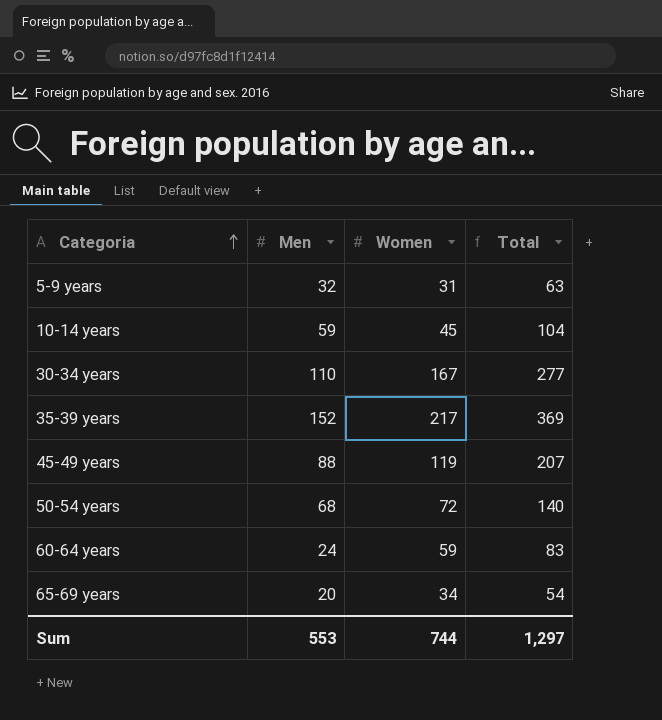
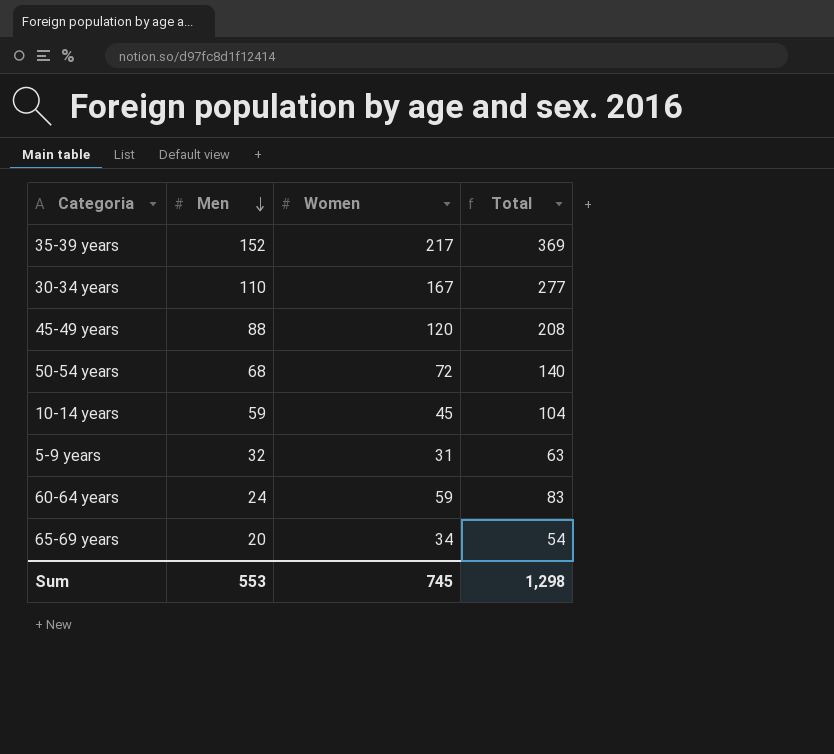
row order: Categoria ascending -> Men descending
45-49 years | Women: 119 -> 120
45-49 years | Total: 207 -> 208
Sum | Women: 744 -> 745
Sum | Total: 1,297 -> 1,298

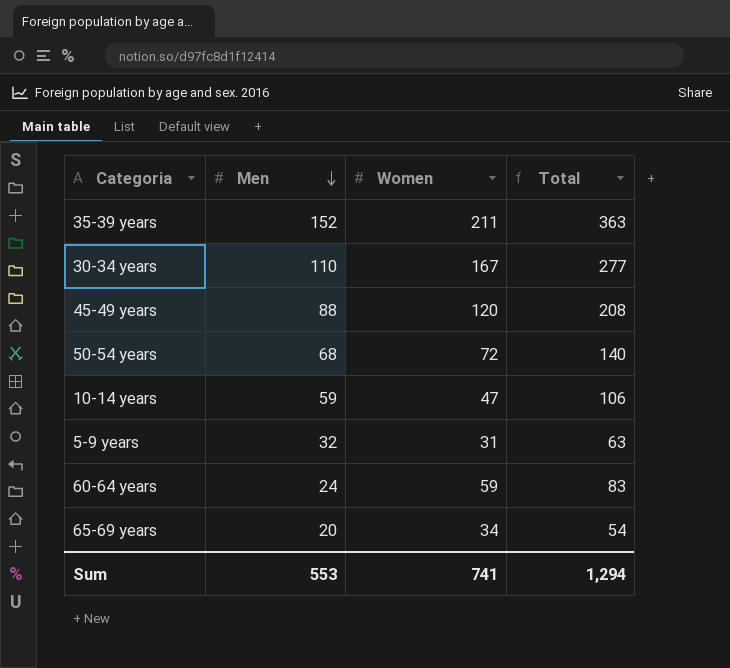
35-39 years | Women: 217 -> 211
35-39 years | Total: 369 -> 363
10-14 years | Women: 45 -> 47
10-14 years | Total: 104 -> 106
Sum | Women: 745 -> 741
Sum | Total: 1,298 -> 1,294

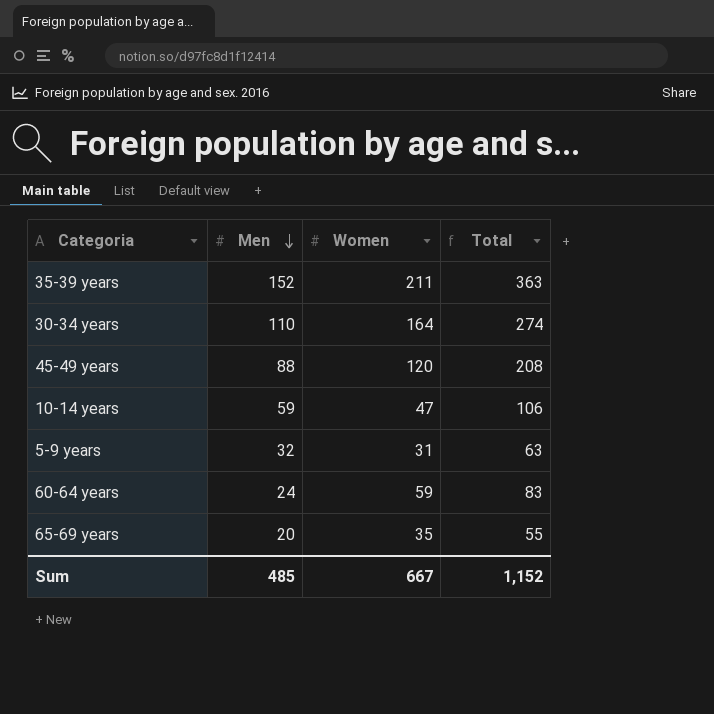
row 50-54 years: 68 | 72 | 140 -> none
30-34 years | Women: 167 -> 164
30-34 years | Total: 277 -> 274
65-69 years | Women: 34 -> 35
65-69 years | Total: 54 -> 55
Sum | Men: 553 -> 485
Sum | Women: 741 -> 667
Sum | Total: 1,294 -> 1,152

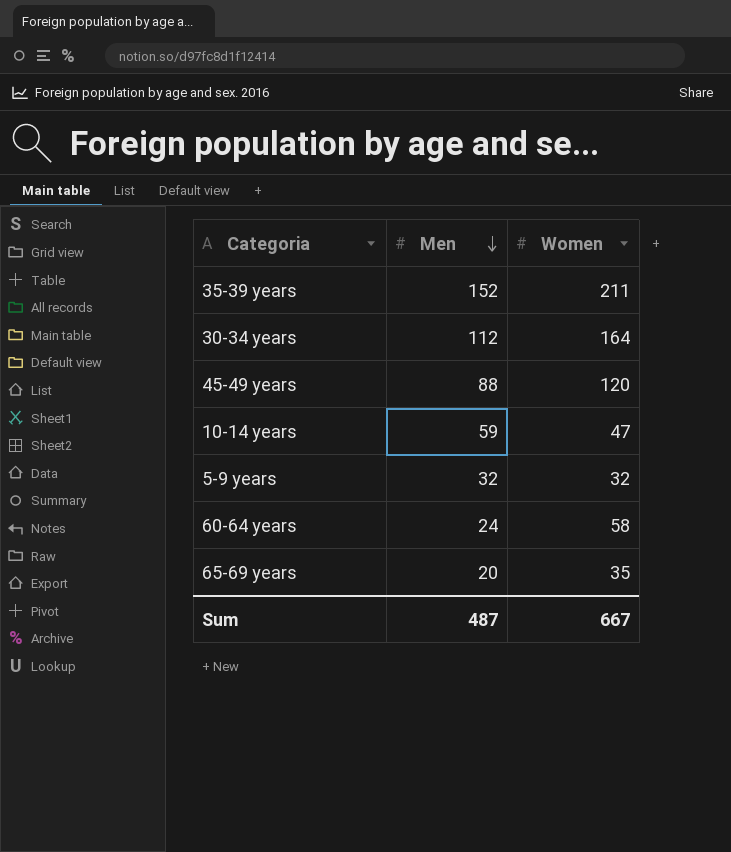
column Total | formula: [Men] + [Women] -> none
30-34 years | Men: 110 -> 112
5-9 years | Women: 31 -> 32
60-64 years | Women: 59 -> 58
Sum | Men: 485 -> 487

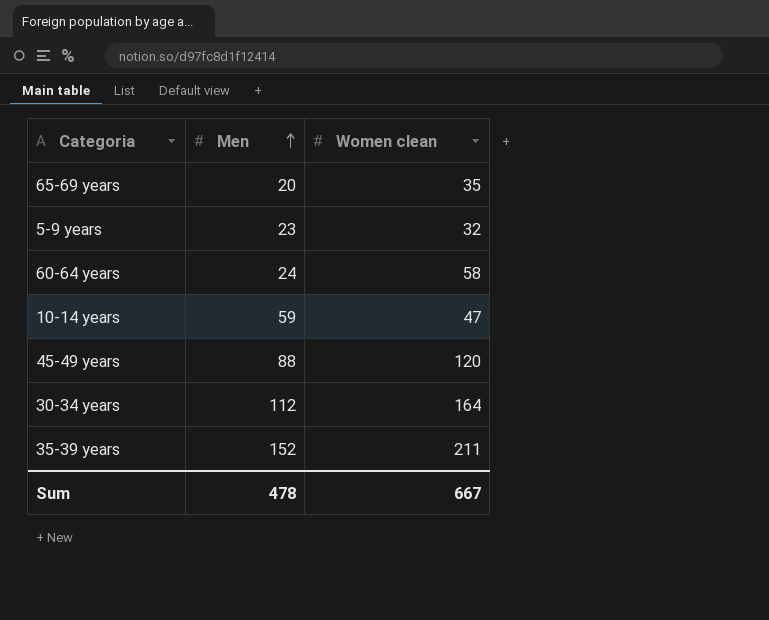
row order: Men descending -> Men ascending
column name: Women -> Women clean
5-9 years | Men: 32 -> 23
Sum | Men: 487 -> 478

